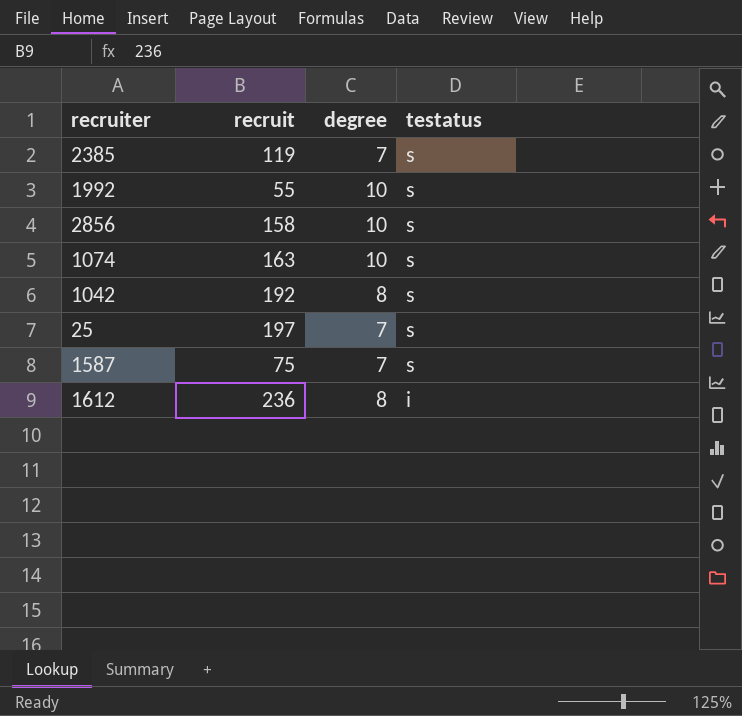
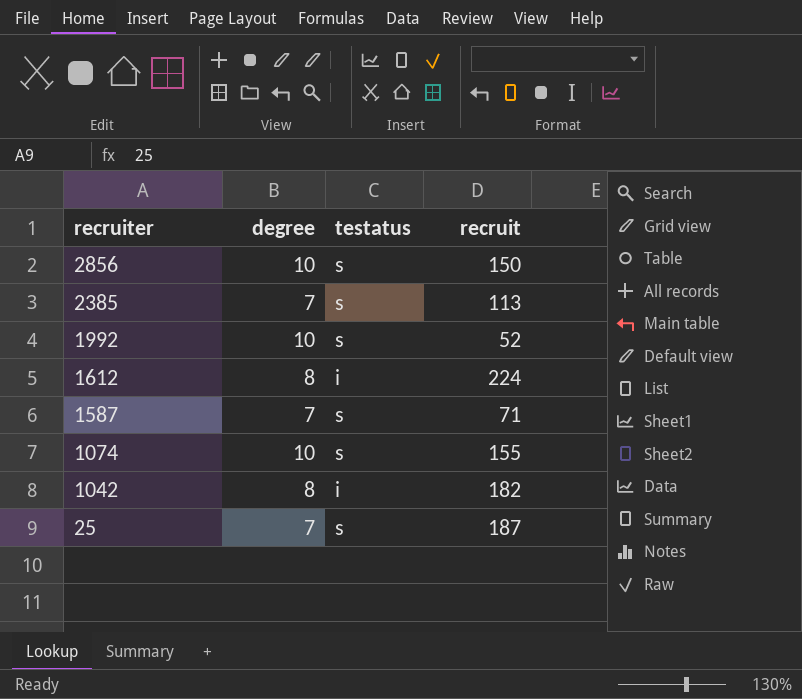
row order: testatus descending -> recruiter descending
column recruit | position: 2 -> 4
2856 | recruit: 158 -> 150
2385 | recruit: 119 -> 113
1992 | recruit: 55 -> 52
1612 | recruit: 236 -> 224
1587 | recruit: 75 -> 71
1074 | recruit: 163 -> 155
1042 | testatus: s -> i
1042 | recruit: 192 -> 182
25 | recruit: 197 -> 187

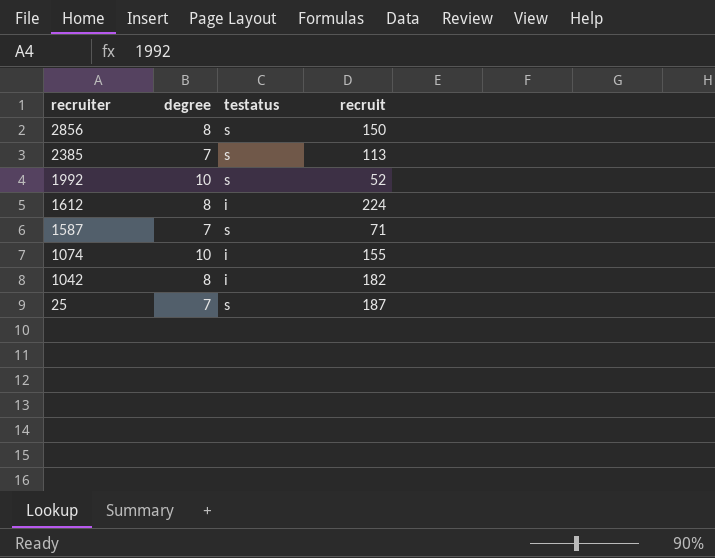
2856 | degree: 10 -> 8
1074 | testatus: s -> i

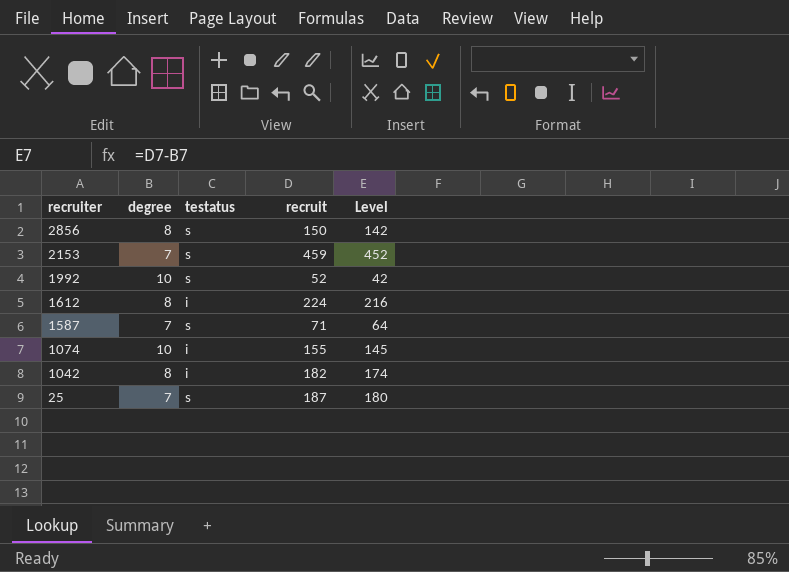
column Level | formula: none -> [recruit] - [degree]
row 2385: 7 | s | 113 -> none
row 2153: none -> 7 | s | 459 | 452

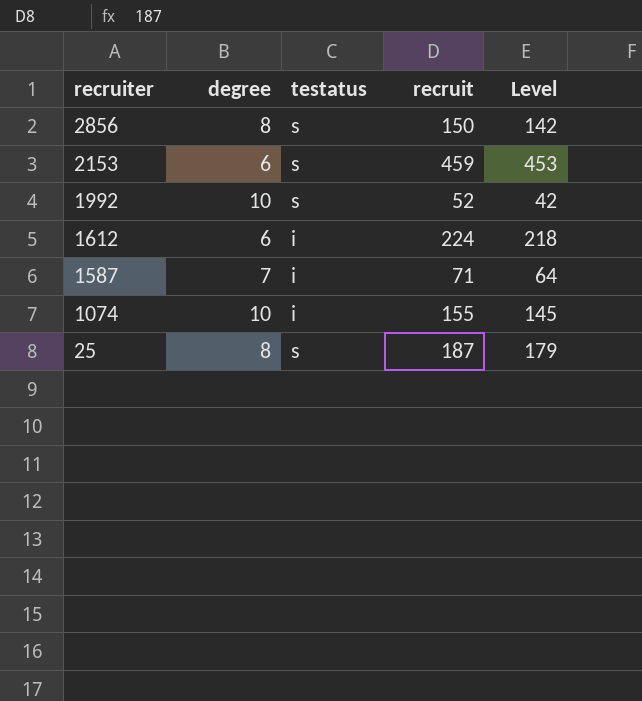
row 1042: 8 | i | 182 | 174 -> none
2153 | degree: 7 -> 6
2153 | Level: 452 -> 453
1612 | degree: 8 -> 6
1612 | Level: 216 -> 218
1587 | testatus: s -> i
25 | degree: 7 -> 8
25 | Level: 180 -> 179

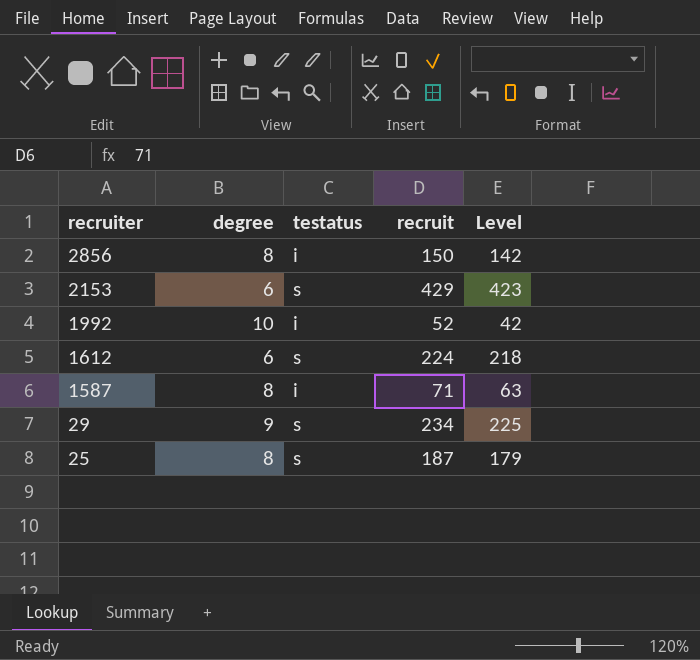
row 1074: 10 | i | 155 | 145 -> none
2856 | testatus: s -> i
2153 | recruit: 459 -> 429
2153 | Level: 453 -> 423
1992 | testatus: s -> i
1612 | testatus: i -> s
1587 | degree: 7 -> 8
1587 | Level: 64 -> 63
row 29: none -> 9 | s | 234 | 225

